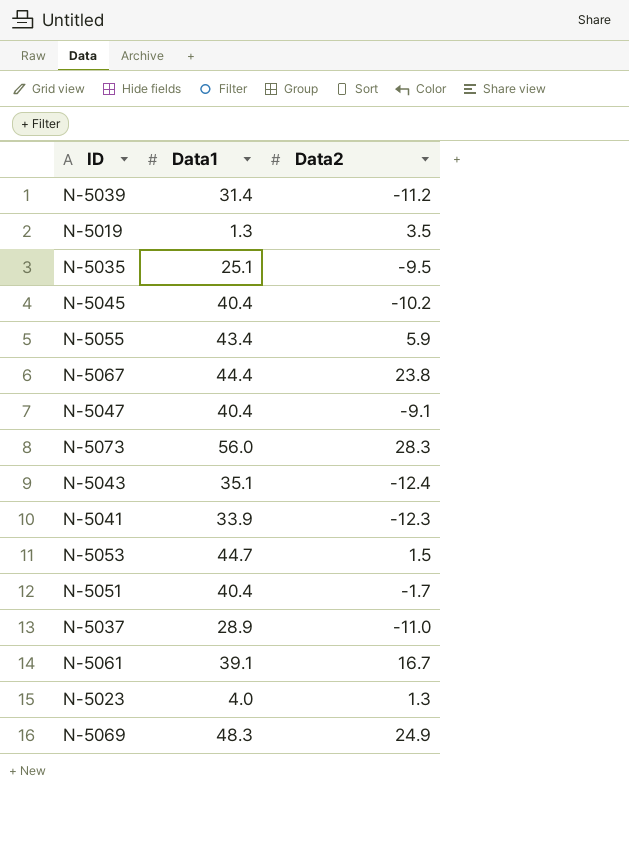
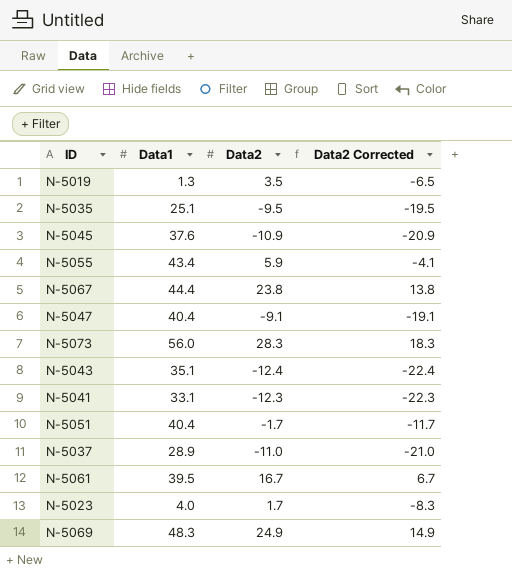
column Data2 Corrected | formula: none -> [Data2] - 10
row N-5039: 31.4 | -11.2 -> none
row N-5053: 44.7 | 1.5 -> none
N-5045 | Data1: 40.4 -> 37.6
N-5045 | Data2: -10.2 -> -10.9
N-5041 | Data1: 33.9 -> 33.1
N-5061 | Data1: 39.1 -> 39.5
N-5023 | Data2: 1.3 -> 1.7

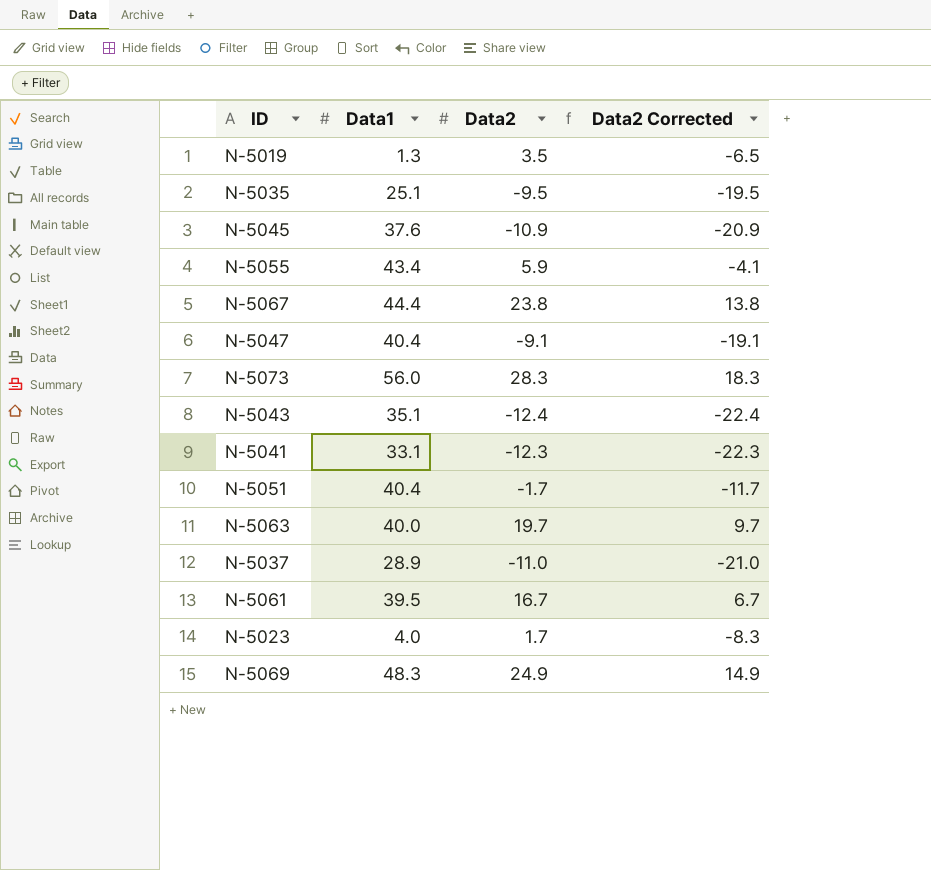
row N-5063: none -> 40.0 | 19.7 | 9.7

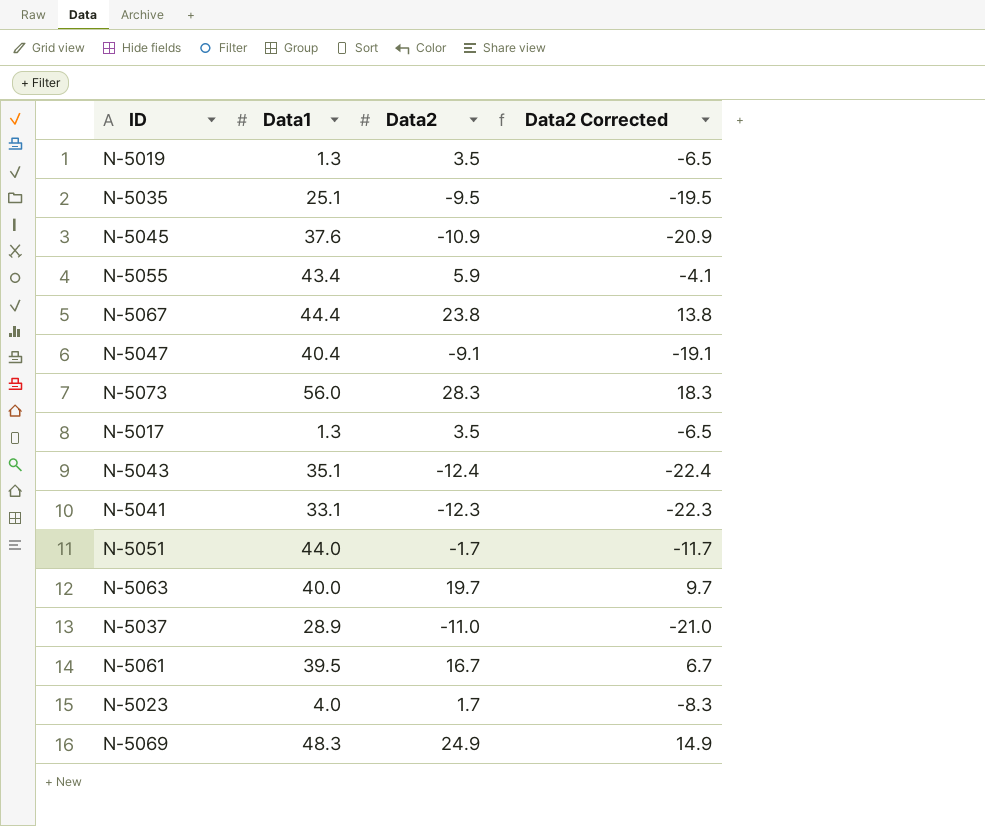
row N-5017: none -> 1.3 | 3.5 | -6.5
N-5051 | Data1: 40.4 -> 44.0

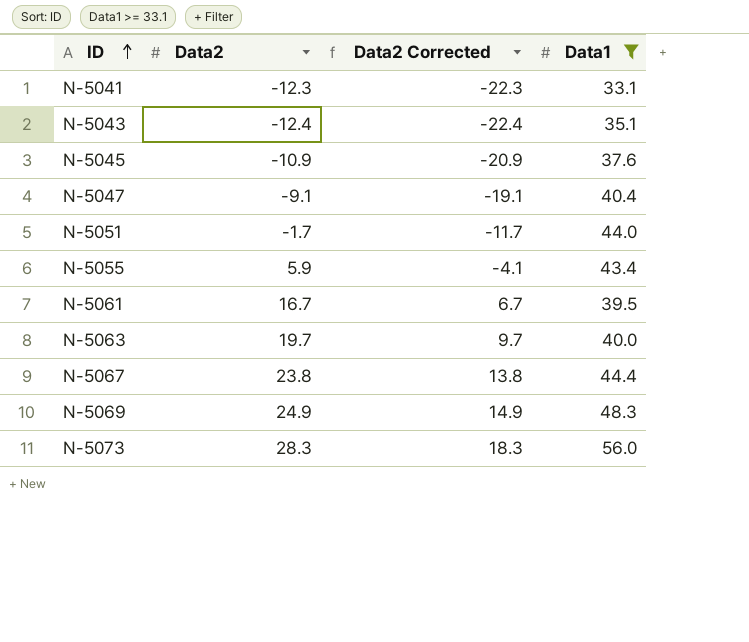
filter: none -> Data1 >= 33.1
row order: none -> ID ascending
column Data1 | position: 2 -> 4

